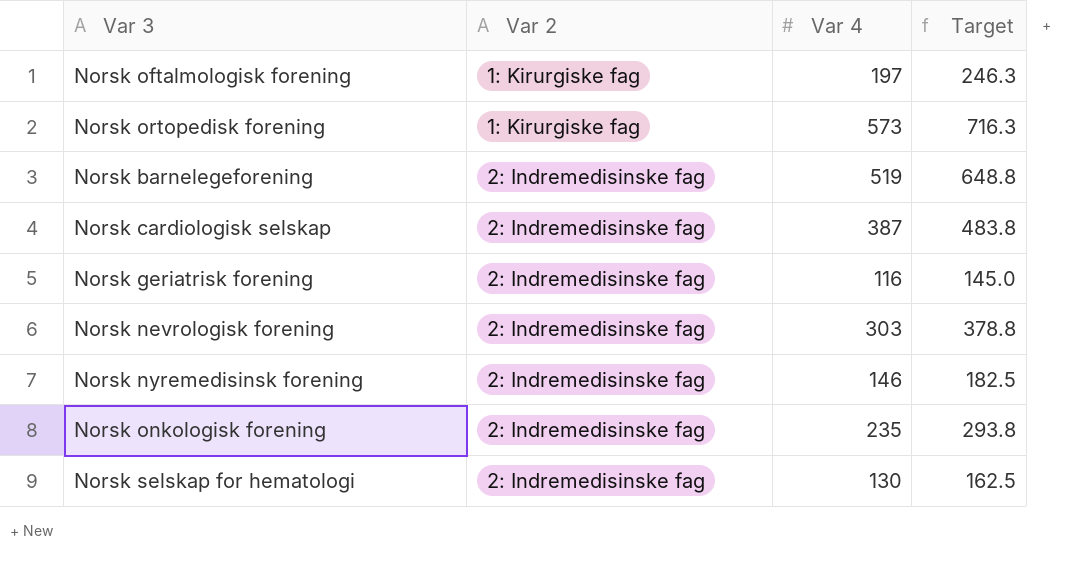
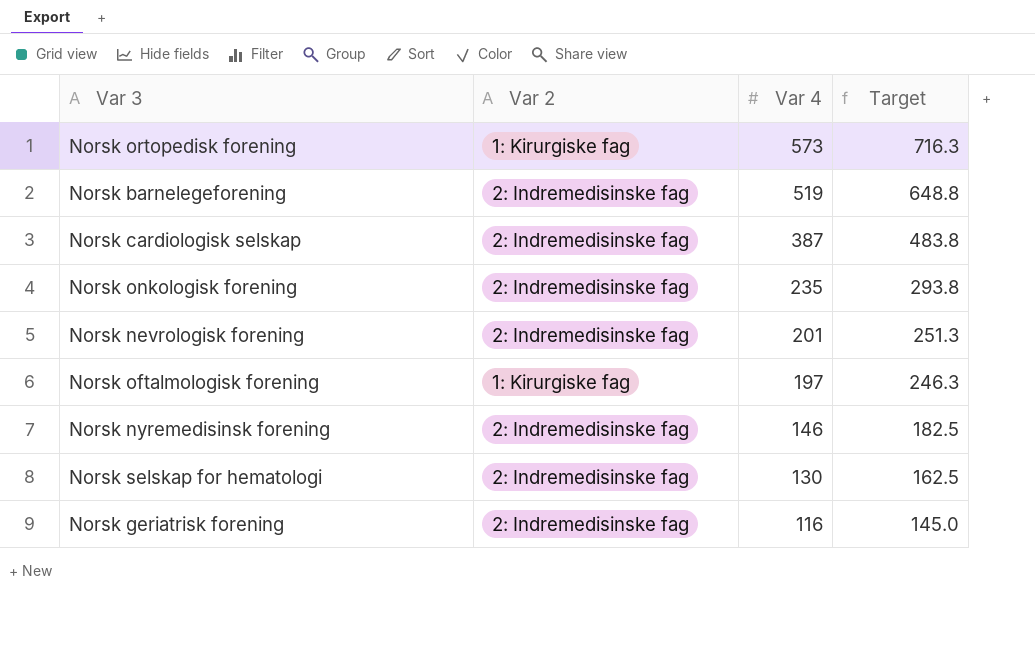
row order: Var 2 ascending -> Var 4 descending
Norsk nevrologisk forening | Var 4: 303 -> 201
Norsk nevrologisk forening | Target: 378.8 -> 251.3

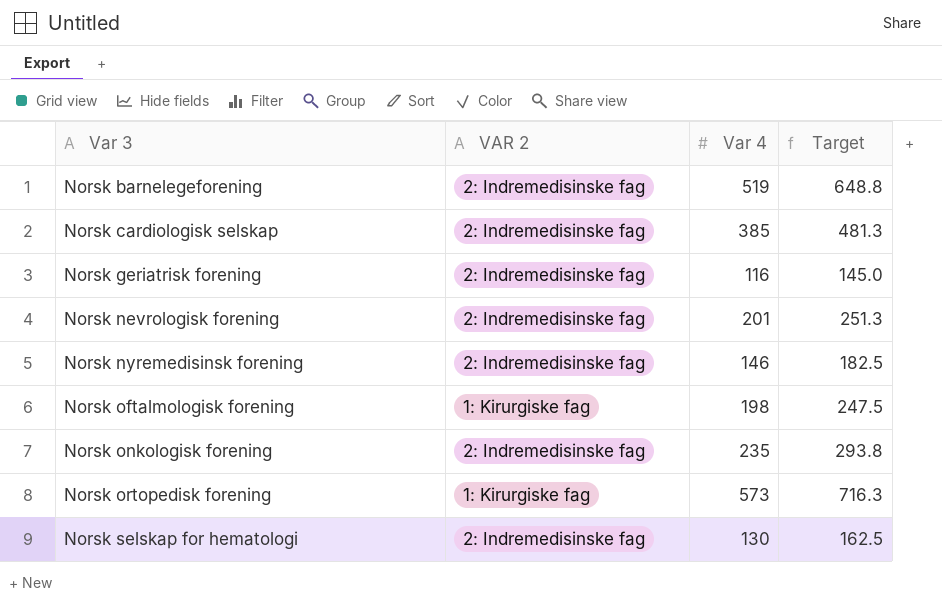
row order: Var 4 descending -> Var 3 ascending
column name: Var 2 -> VAR 2
Norsk cardiologisk selskap | Var 4: 387 -> 385
Norsk cardiologisk selskap | Target: 483.8 -> 481.3
Norsk oftalmologisk forening | Var 4: 197 -> 198
Norsk oftalmologisk forening | Target: 246.3 -> 247.5

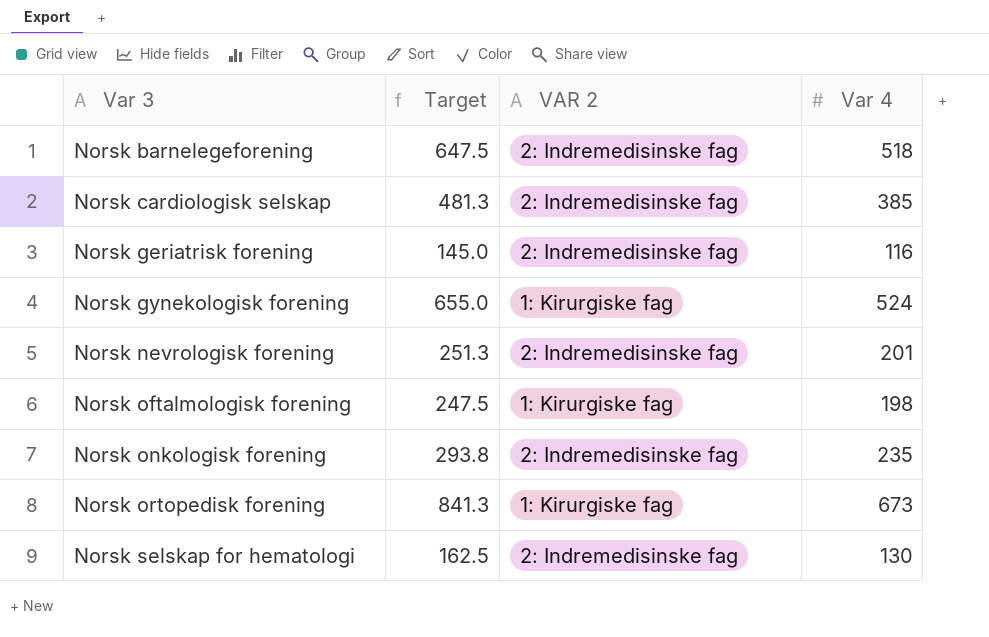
column Target | position: 4 -> 2
row Norsk nyremedisinsk forening: 2: Indremedisinske fag | 146 | 182.5 -> none
Norsk barnelegeforening | Target: 648.8 -> 647.5
Norsk barnelegeforening | Var 4: 519 -> 518
row Norsk gynekologisk forening: none -> 655.0 | 1: Kirurgiske fag | 524
Norsk ortopedisk forening | Target: 716.3 -> 841.3
Norsk ortopedisk forening | Var 4: 573 -> 673

